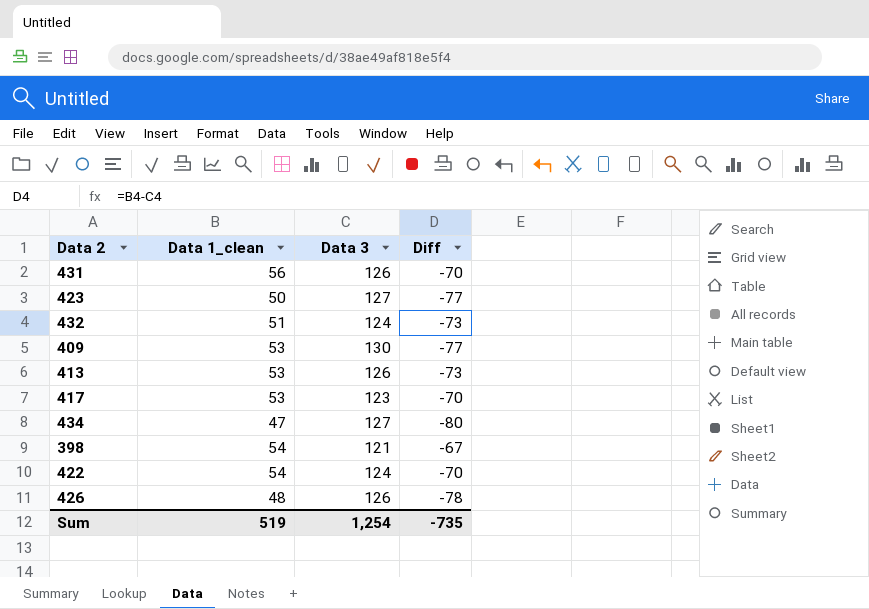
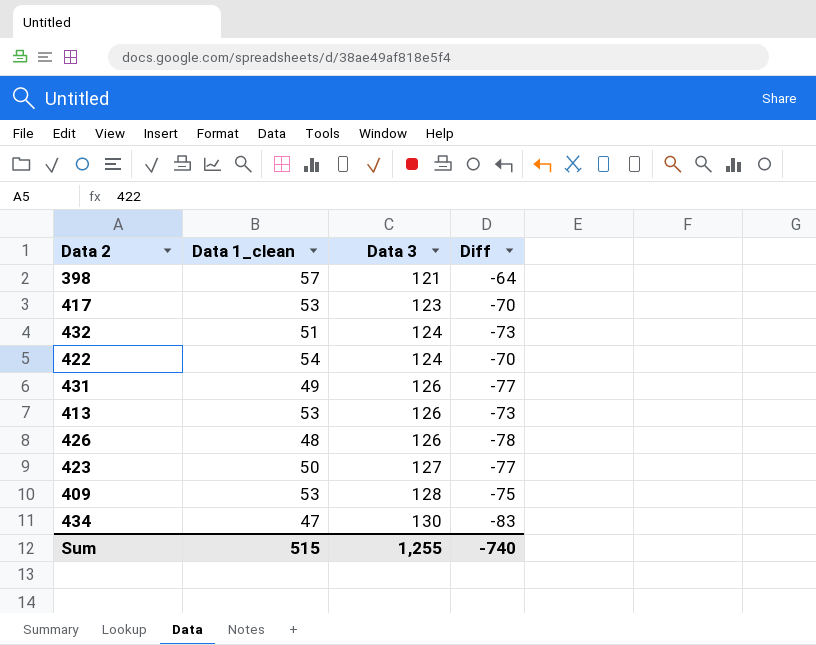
row order: none -> Data 3 ascending
398 | Data 1_clean: 54 -> 57
398 | Diff: -67 -> -64
431 | Data 1_clean: 56 -> 49
431 | Diff: -70 -> -77
409 | Data 3: 130 -> 128
409 | Diff: -77 -> -75
434 | Data 3: 127 -> 130
434 | Diff: -80 -> -83
Sum | Data 1_clean: 519 -> 515
Sum | Data 3: 1,254 -> 1,255
Sum | Diff: -735 -> -740

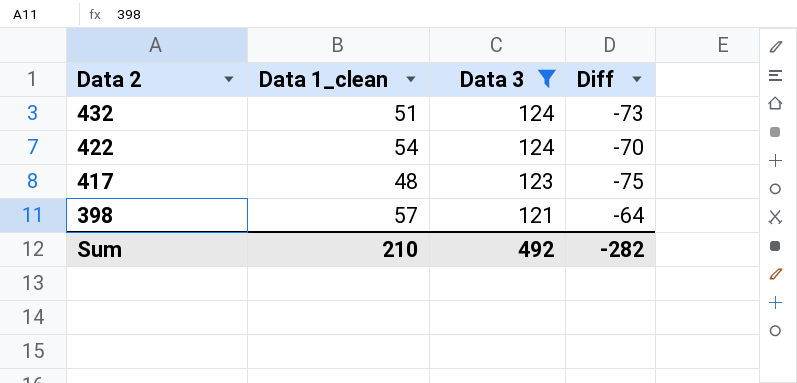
filter: none -> Data 3 <= 124
row order: Data 3 ascending -> Data 2 descending
417 | Data 1_clean: 53 -> 48
417 | Diff: -70 -> -75
Sum | Data 1_clean: 515 -> 210
Sum | Data 3: 1,255 -> 492
Sum | Diff: -740 -> -282

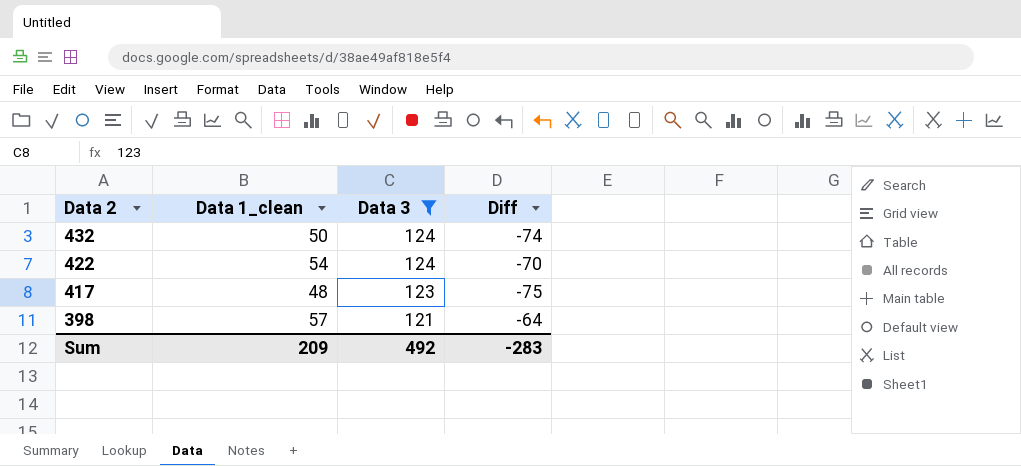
432 | Data 1_clean: 51 -> 50
432 | Diff: -73 -> -74
Sum | Data 1_clean: 210 -> 209
Sum | Diff: -282 -> -283

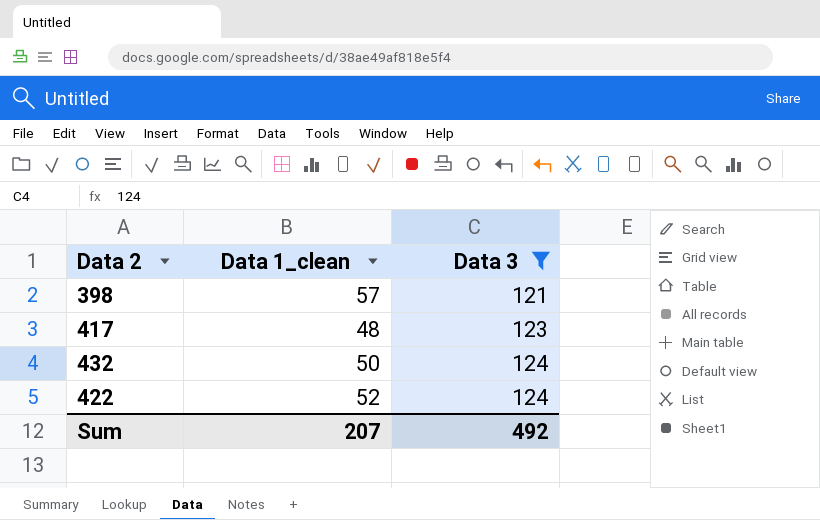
row order: Data 2 descending -> Data 3 ascending
column Diff | formula: [Data 1_clean] - [Data 3] -> none
422 | Data 1_clean: 54 -> 52
Sum | Data 1_clean: 209 -> 207

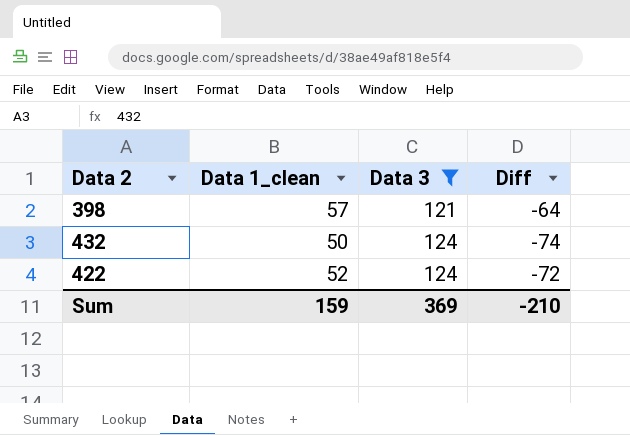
column Diff | formula: none -> [Data 1_clean] - [Data 3]
row 417: 48 | 123 -> none
Sum | Data 1_clean: 207 -> 159
Sum | Data 3: 492 -> 369

